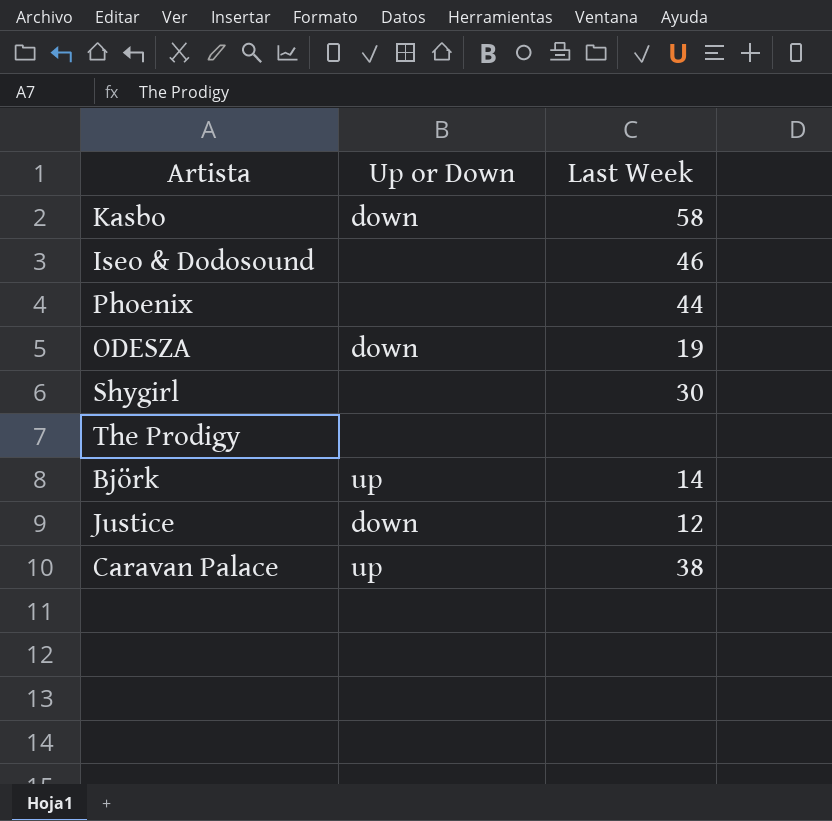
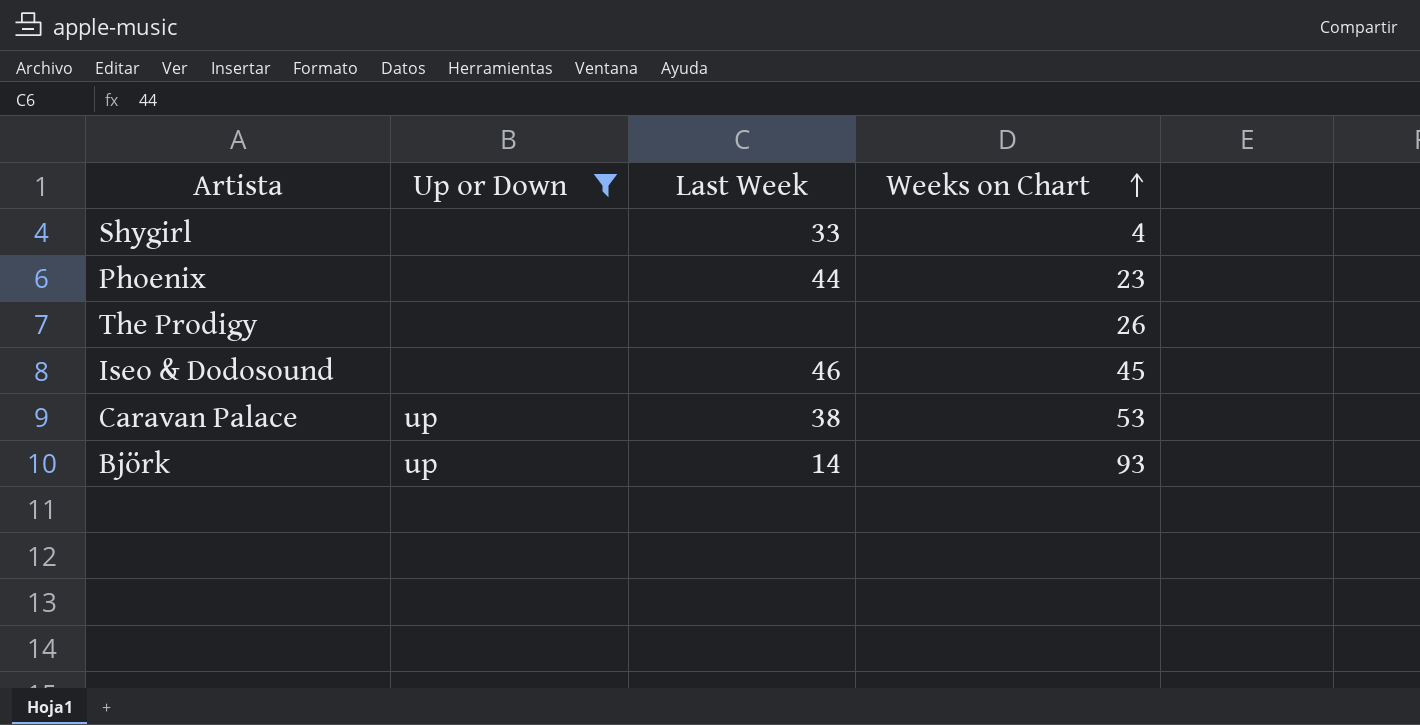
filter: none -> Up or Down != down
row order: none -> Weeks on Chart ascending
column Weeks on Chart | position: none -> 4
Shygirl | Last Week: 30 -> 33

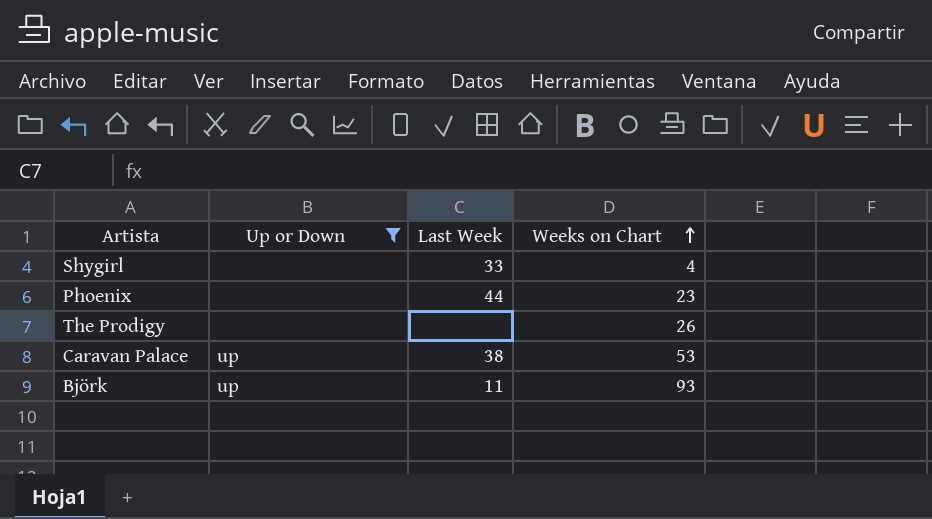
row Iseo & Dodosound: none | 46 | 45 -> none
Björk | Last Week: 14 -> 11

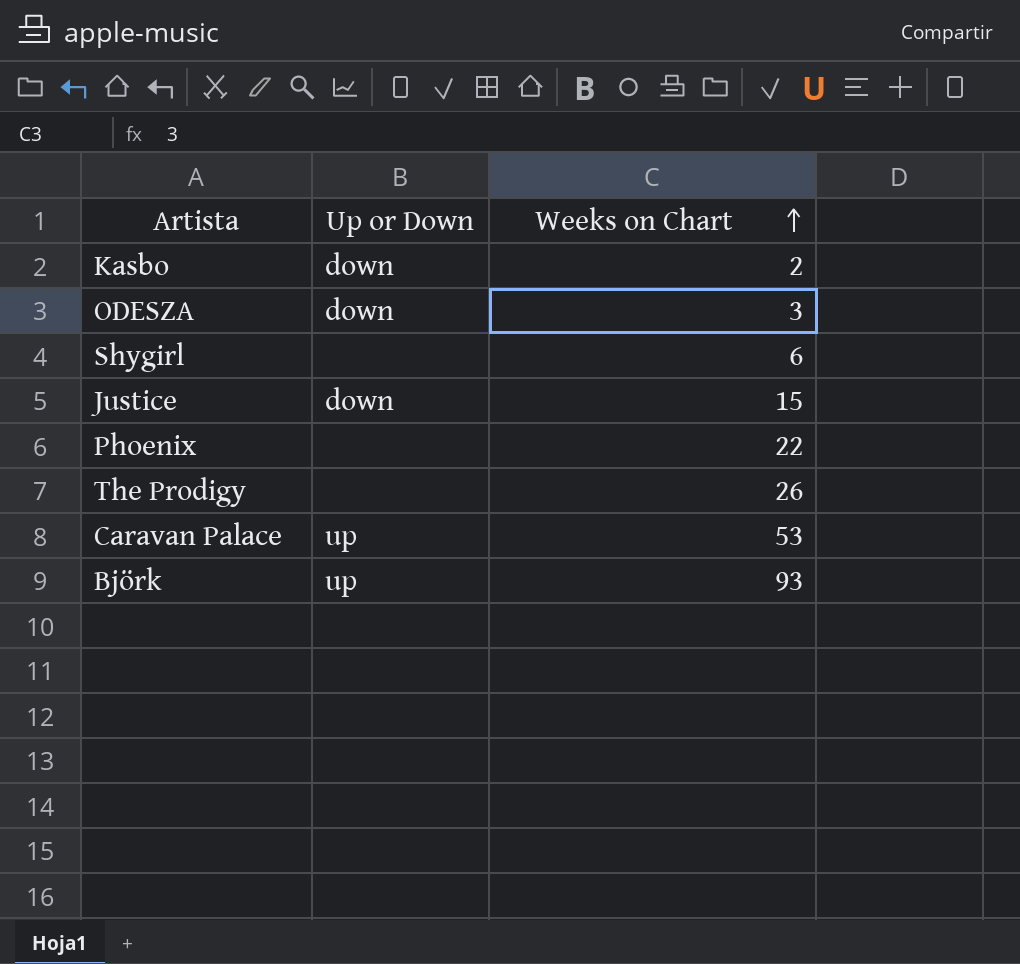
filter: Up or Down != down -> none
column Last Week | position: 3 -> none
Shygirl | Weeks on Chart: 4 -> 6
Phoenix | Weeks on Chart: 23 -> 22

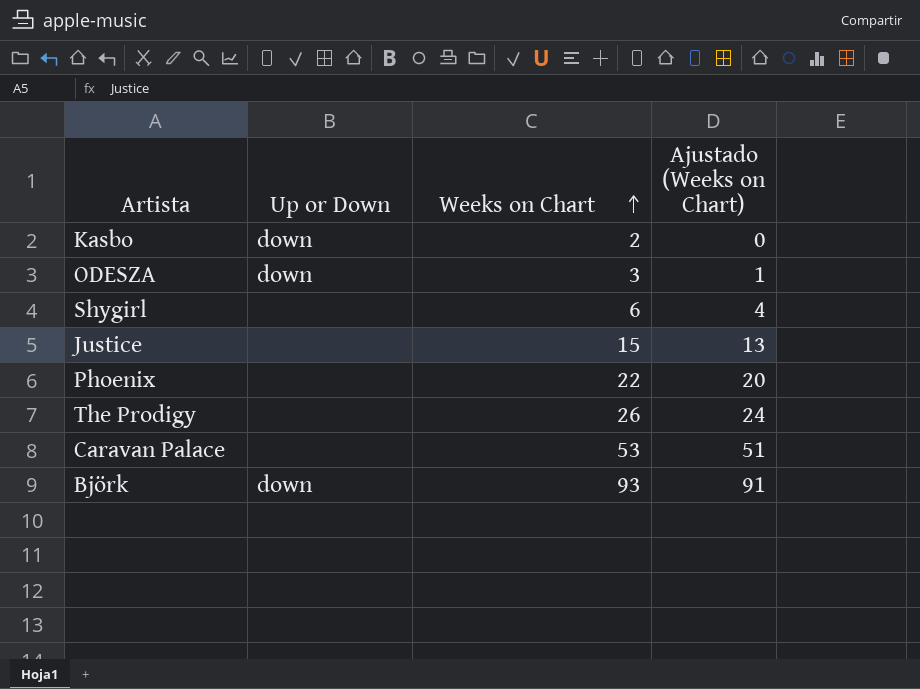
column Ajustado (Weeks on Chart) | formula: none -> [Weeks on Chart] - 2
Justice | Up or Down: down -> none
Caravan Palace | Up or Down: up -> none
Björk | Up or Down: up -> down

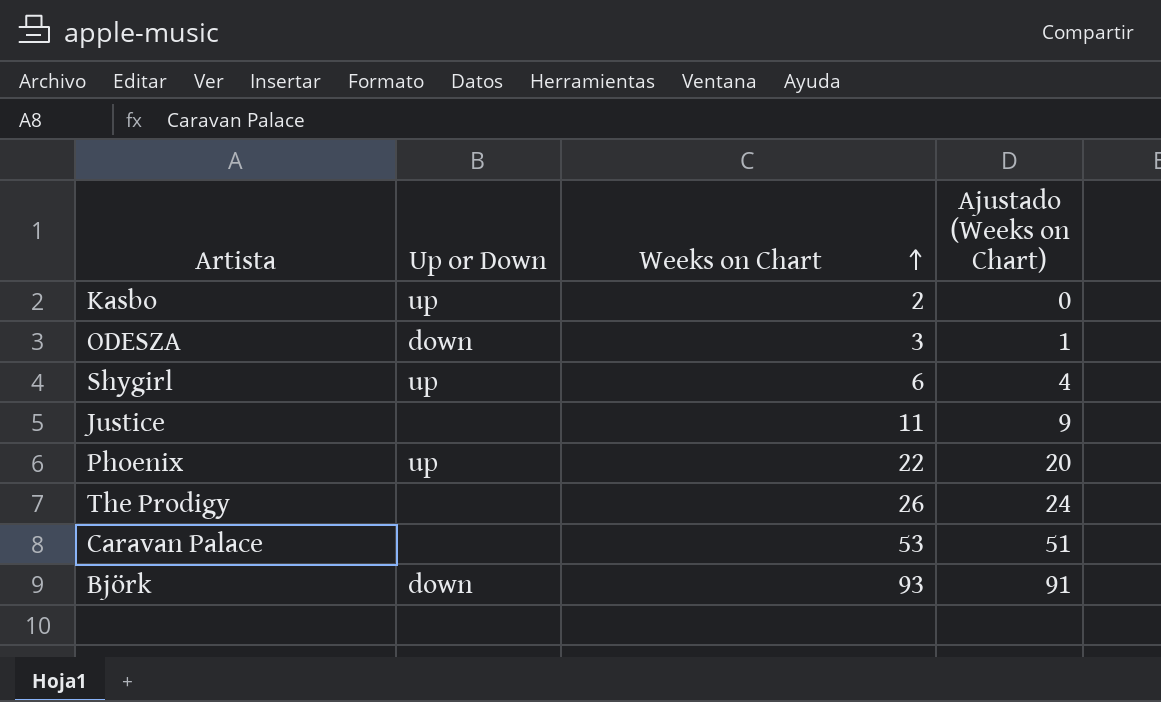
Kasbo | Up or Down: down -> up
Shygirl | Up or Down: none -> up
Justice | Weeks on Chart: 15 -> 11
Justice | Ajustado (Weeks on Chart): 13 -> 9
Phoenix | Up or Down: none -> up

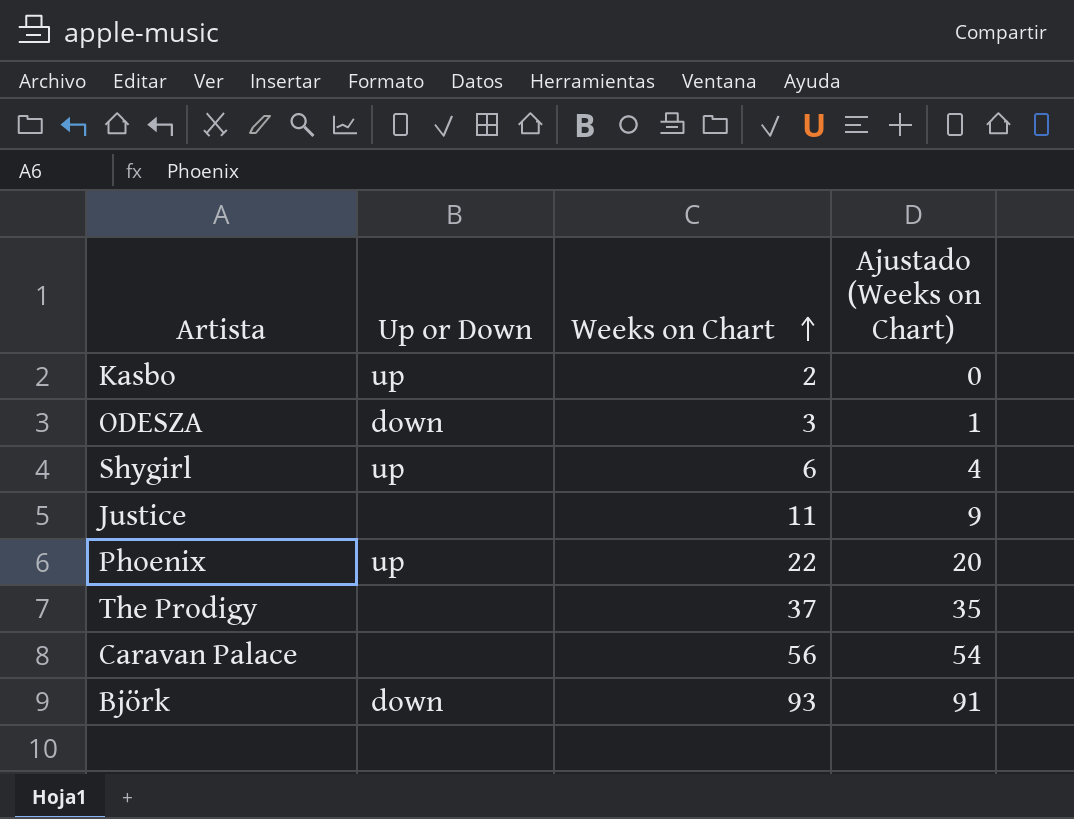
The Prodigy | Weeks on Chart: 26 -> 37
The Prodigy | Ajustado (Weeks on Chart): 24 -> 35
Caravan Palace | Weeks on Chart: 53 -> 56
Caravan Palace | Ajustado (Weeks on Chart): 51 -> 54

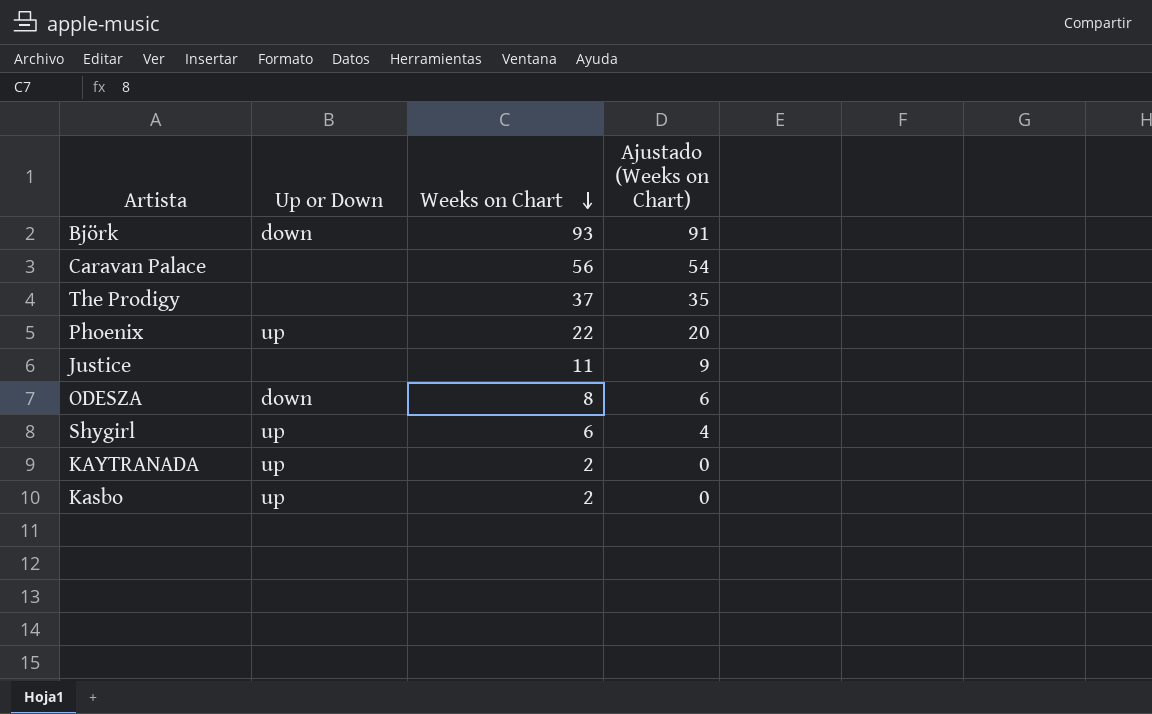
row order: Weeks on Chart ascending -> Weeks on Chart descending
ODESZA | Weeks on Chart: 3 -> 8
ODESZA | Ajustado (Weeks on Chart): 1 -> 6
row KAYTRANADA: none -> up | 2 | 0

